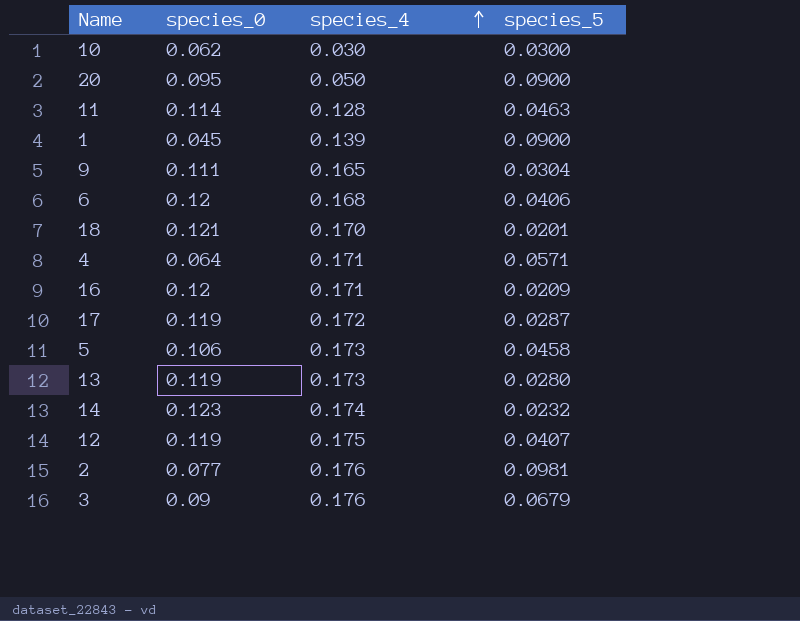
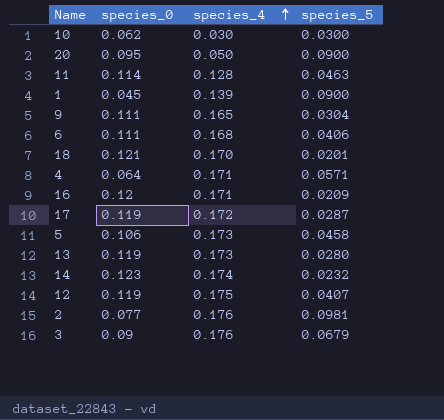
6 | species_0: 0.12 -> 0.111

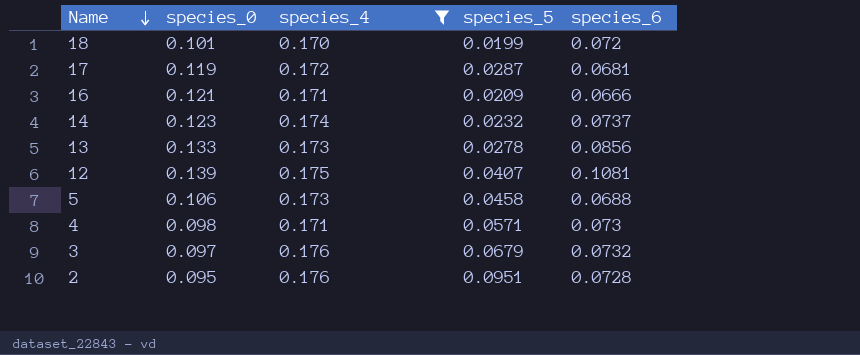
filter: none -> species_4 >= 0.170
row order: species_4 ascending -> Name descending
column species_6 | position: none -> 5
18 | species_0: 0.121 -> 0.101
18 | species_5: 0.0201 -> 0.0199
16 | species_0: 0.12 -> 0.121
13 | species_0: 0.119 -> 0.133
13 | species_5: 0.0280 -> 0.0278
12 | species_0: 0.119 -> 0.139
4 | species_0: 0.064 -> 0.098
3 | species_0: 0.09 -> 0.097
2 | species_0: 0.077 -> 0.095
2 | species_5: 0.0981 -> 0.0951

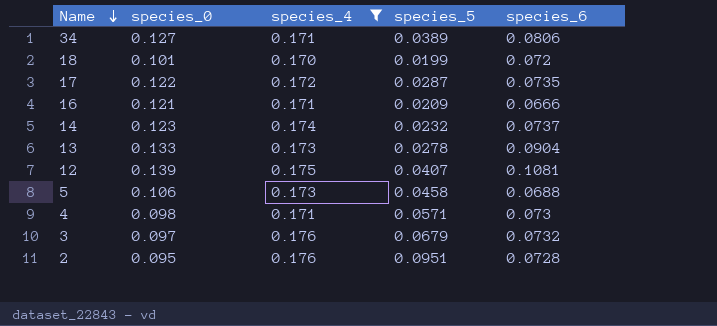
row 34: none -> 0.127 | 0.171 | 0.0389 | 0.0806
17 | species_0: 0.119 -> 0.122
17 | species_6: 0.0681 -> 0.0735
13 | species_6: 0.0856 -> 0.0904

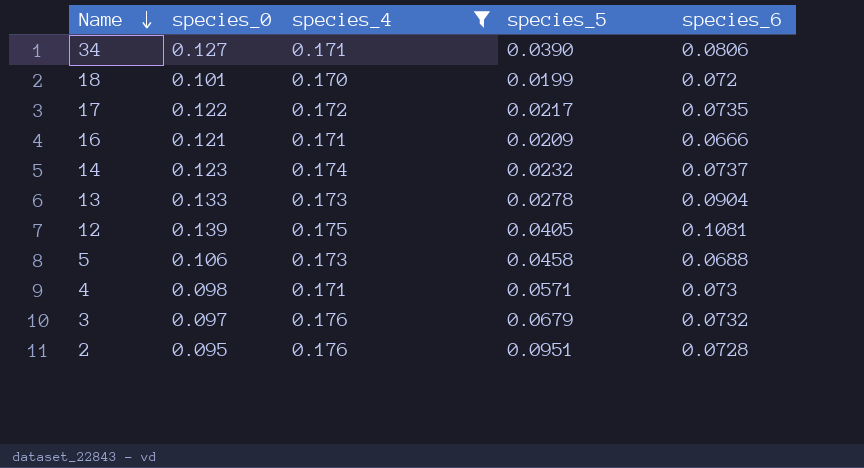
34 | species_5: 0.0389 -> 0.0390
17 | species_5: 0.0287 -> 0.0217
12 | species_5: 0.0407 -> 0.0405

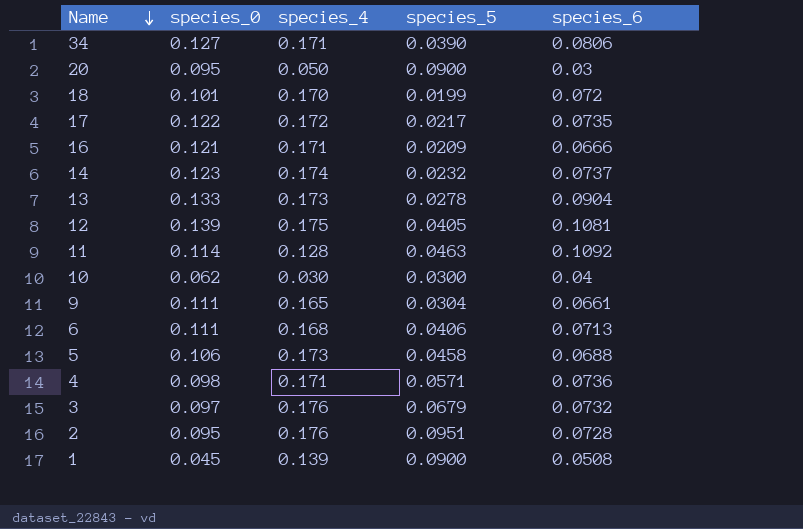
filter: species_4 >= 0.170 -> none
4 | species_6: 0.073 -> 0.0736

